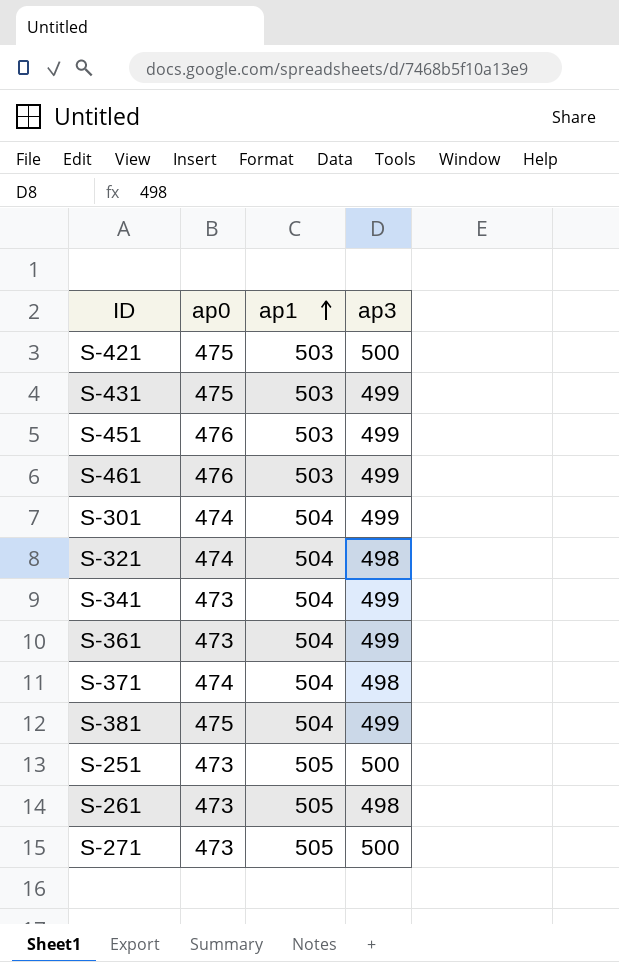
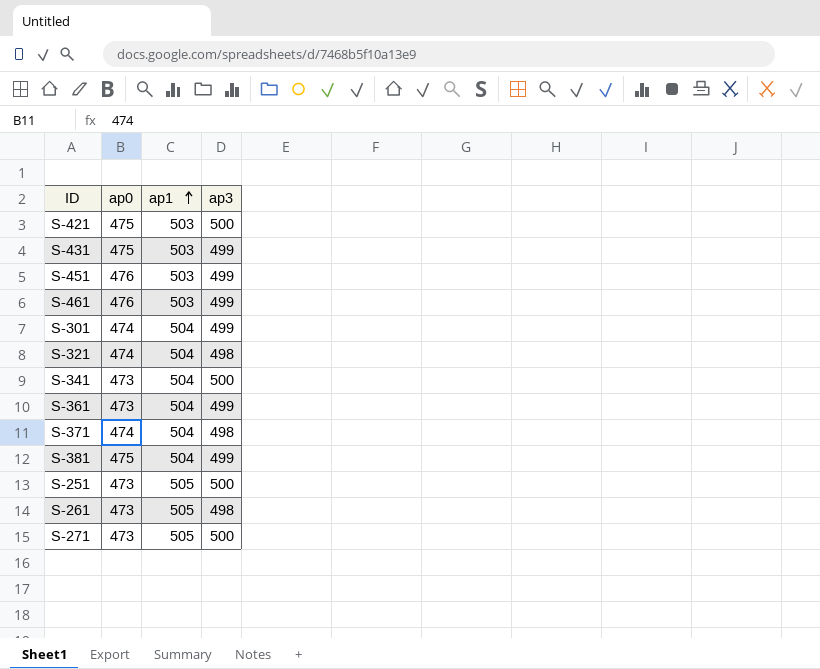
S-341 | ap3: 499 -> 500

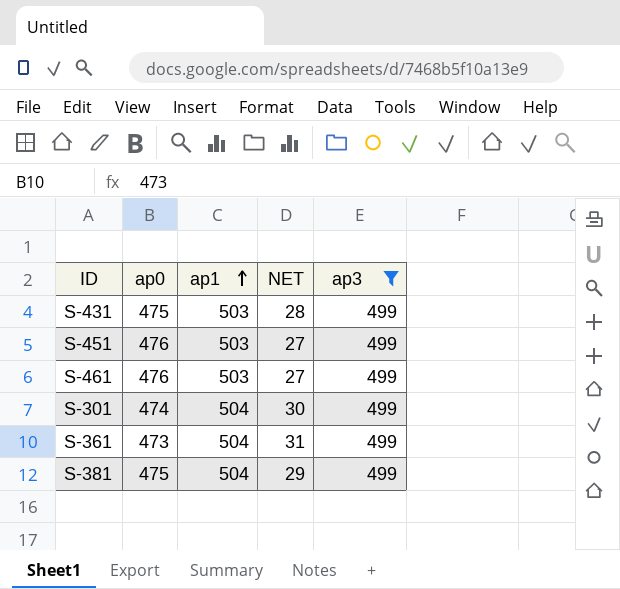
filter: none -> ap3 = 499
column NET | formula: none -> [ap1] - [ap0]

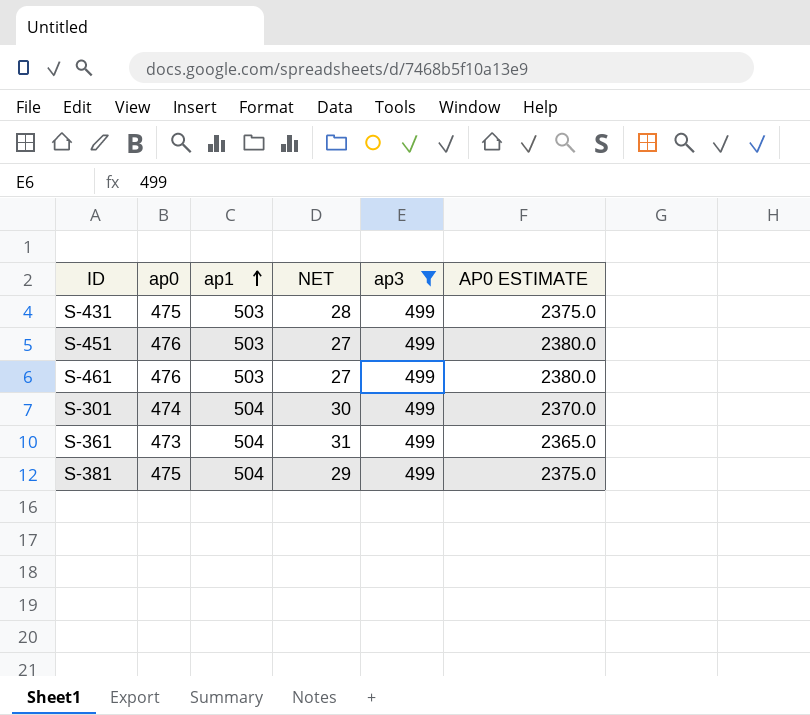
column AP0 ESTIMATE | formula: none -> [ap0] * 5

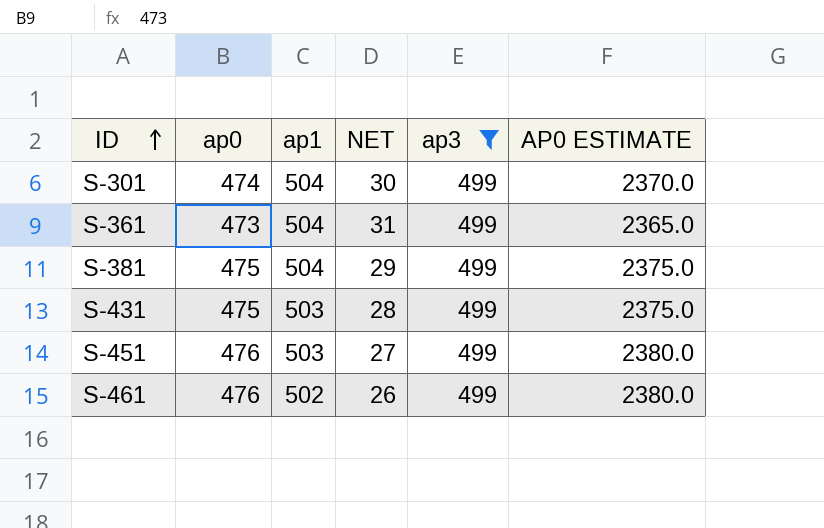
row order: ap1 ascending -> ID ascending
S-461 | ap1: 503 -> 502
S-461 | NET: 27 -> 26

